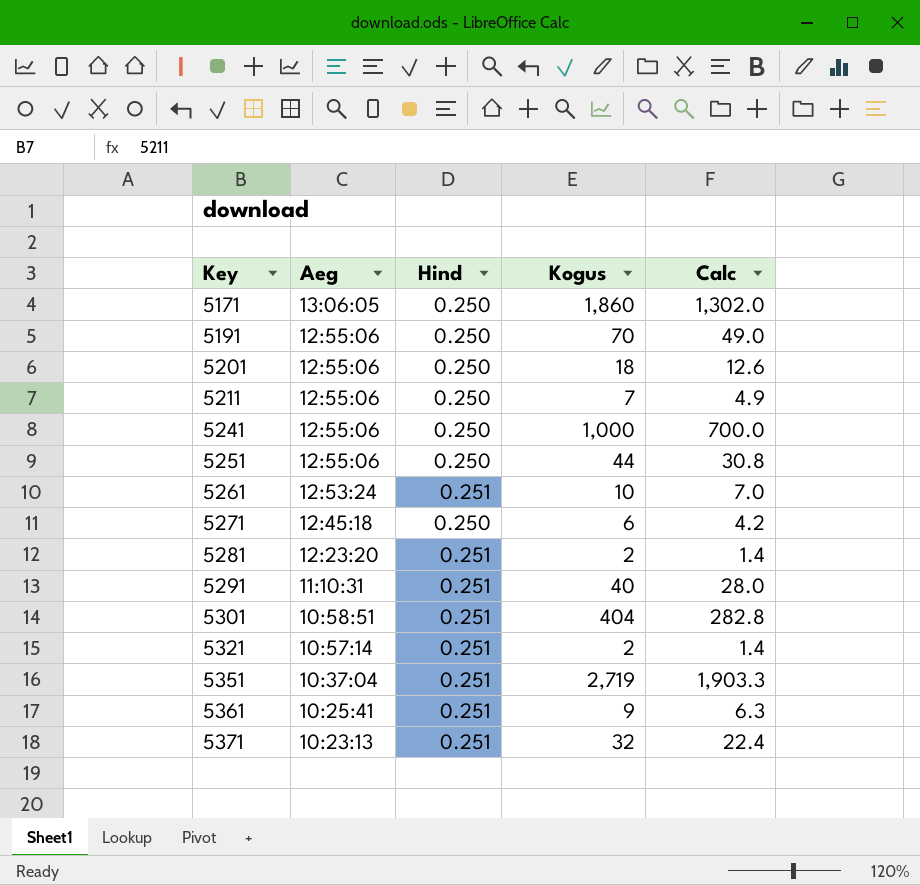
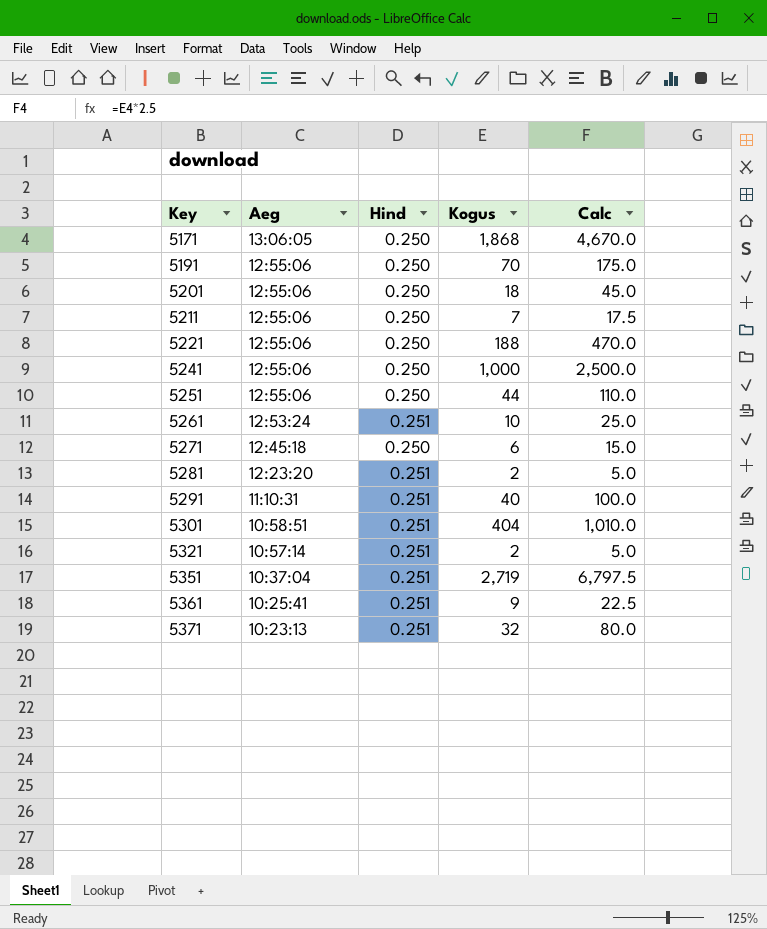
column Calc | formula: [Kogus] * 0.7 -> [Kogus] * 2.5
5171 | Kogus: 1,860 -> 1,868
row 5221: none -> 12:55:06 | 0.250 | 188 | 470.0

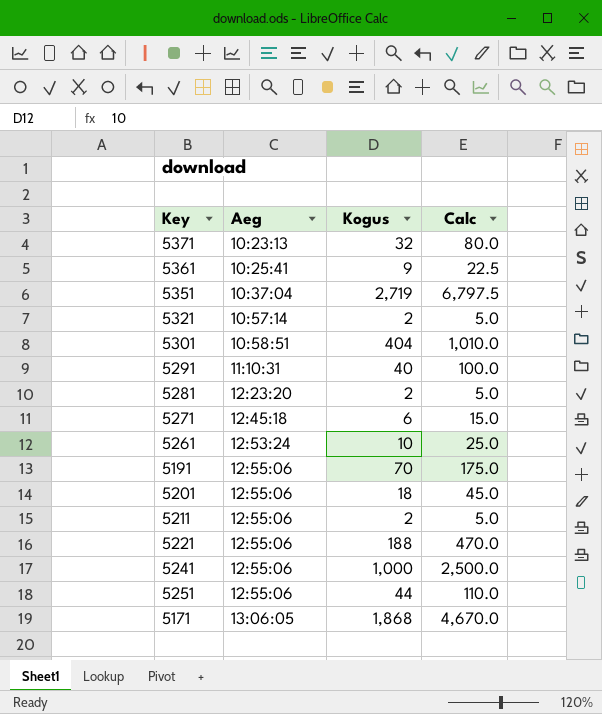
row order: Key ascending -> Aeg ascending
column Hind | position: 3 -> none
5211 | Kogus: 7 -> 2
5211 | Calc: 17.5 -> 5.0

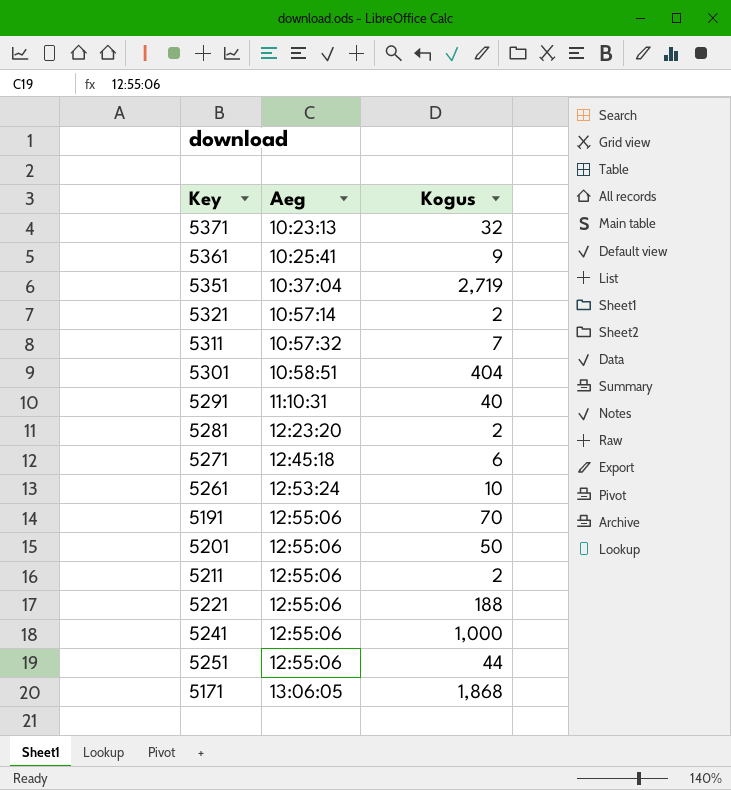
column Calc | formula: [Kogus] * 2.5 -> none
row 5311: none -> 10:57:32 | 7
5201 | Kogus: 18 -> 50

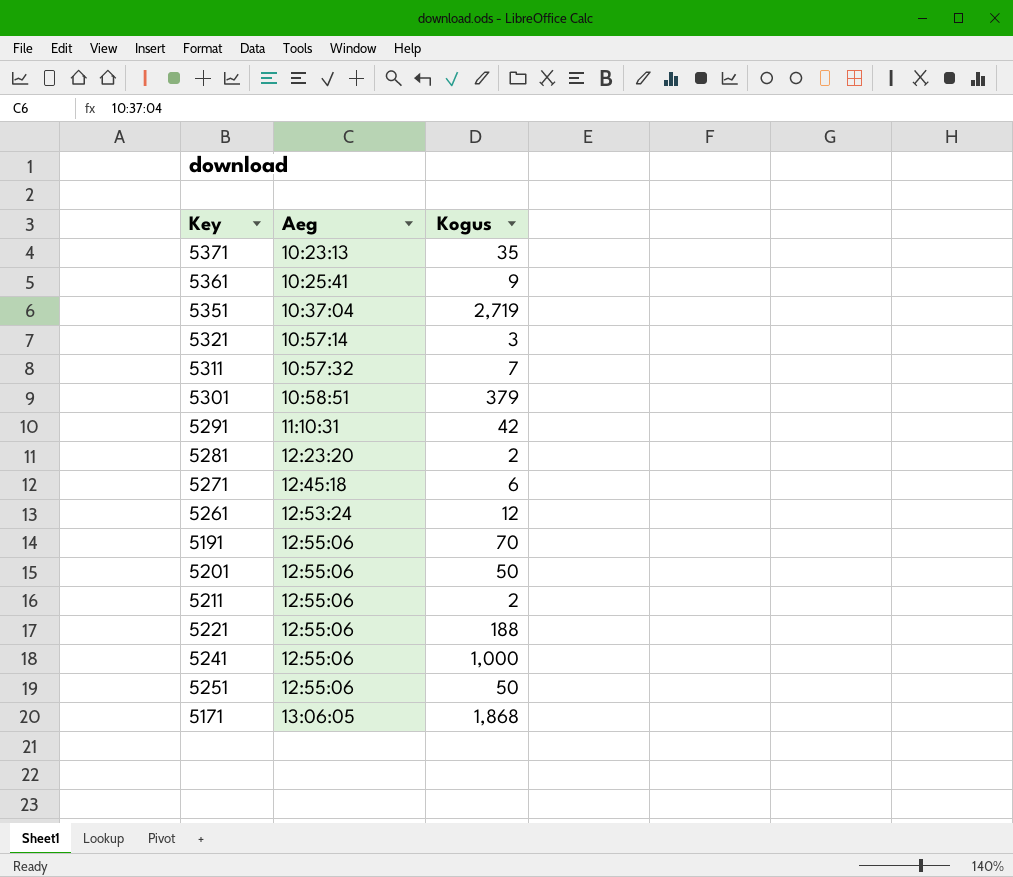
5371 | Kogus: 32 -> 35
5321 | Kogus: 2 -> 3
5301 | Kogus: 404 -> 379
5291 | Kogus: 40 -> 42
5261 | Kogus: 10 -> 12
5251 | Kogus: 44 -> 50

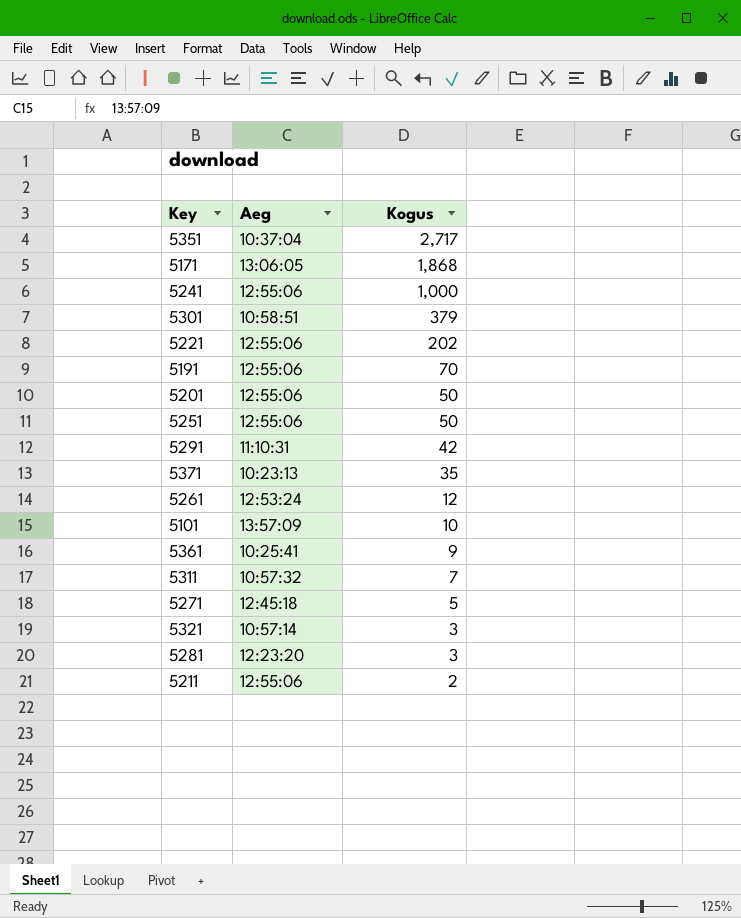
row order: Aeg ascending -> Kogus descending
5351 | Kogus: 2,719 -> 2,717
5221 | Kogus: 188 -> 202
row 5101: none -> 13:57:09 | 10
5271 | Kogus: 6 -> 5
5281 | Kogus: 2 -> 3

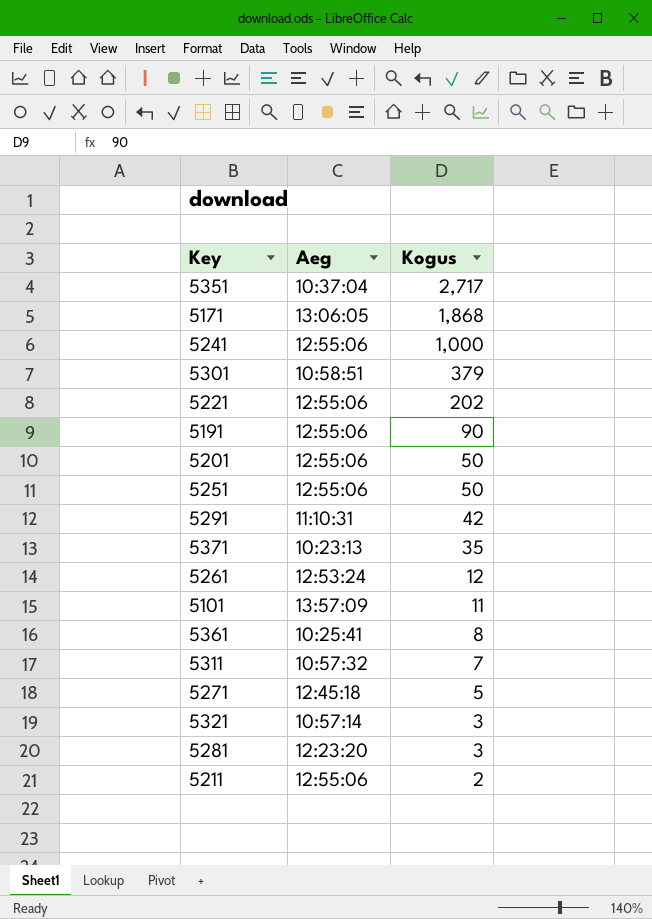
5191 | Kogus: 70 -> 90
5101 | Kogus: 10 -> 11
5361 | Kogus: 9 -> 8

